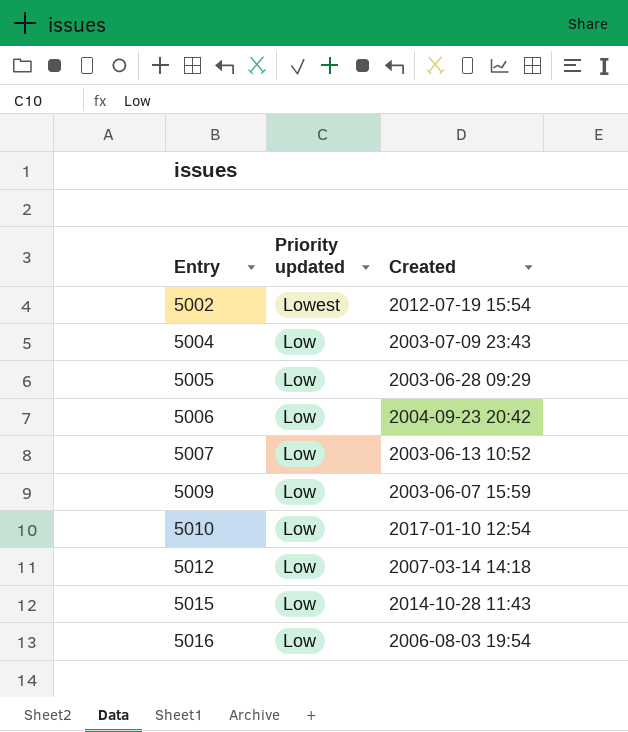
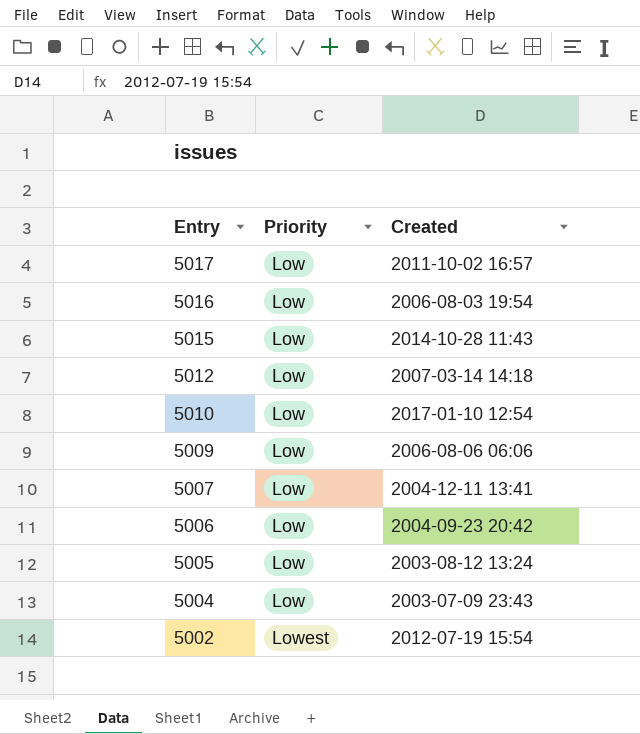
row order: Entry ascending -> Entry descending
column name: Priority updated -> Priority
row 5017: none -> Low | 2011-10-02 16:57
5009 | Created: 2003-06-07 15:59 -> 2006-08-06 06:06
5007 | Created: 2003-06-13 10:52 -> 2004-12-11 13:41
5005 | Created: 2003-06-28 09:29 -> 2003-08-12 13:24

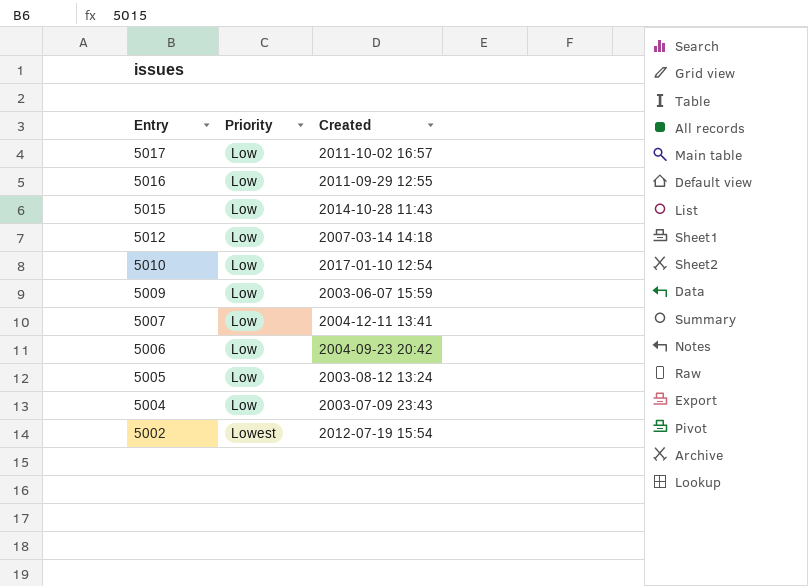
5016 | Created: 2006-08-03 19:54 -> 2011-09-29 12:55
5009 | Created: 2006-08-06 06:06 -> 2003-06-07 15:59

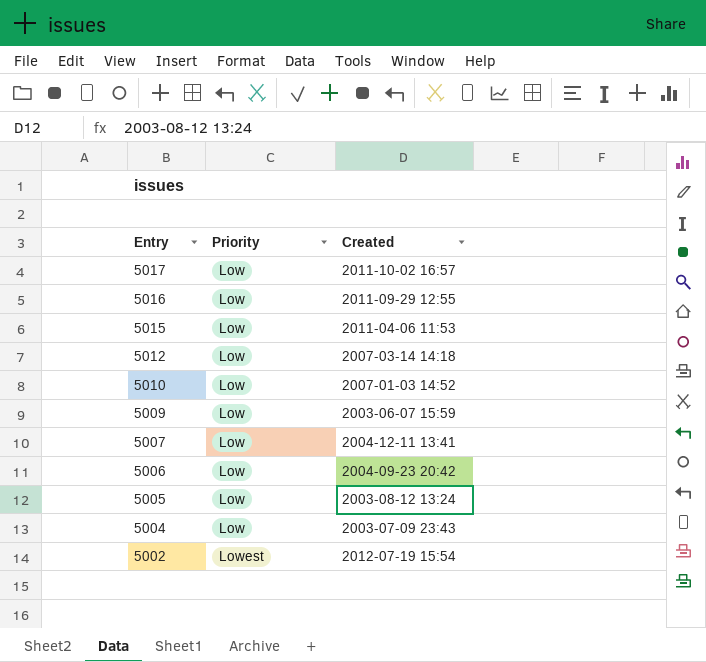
5015 | Created: 2014-10-28 11:43 -> 2011-04-06 11:53
5010 | Created: 2017-01-10 12:54 -> 2007-01-03 14:52

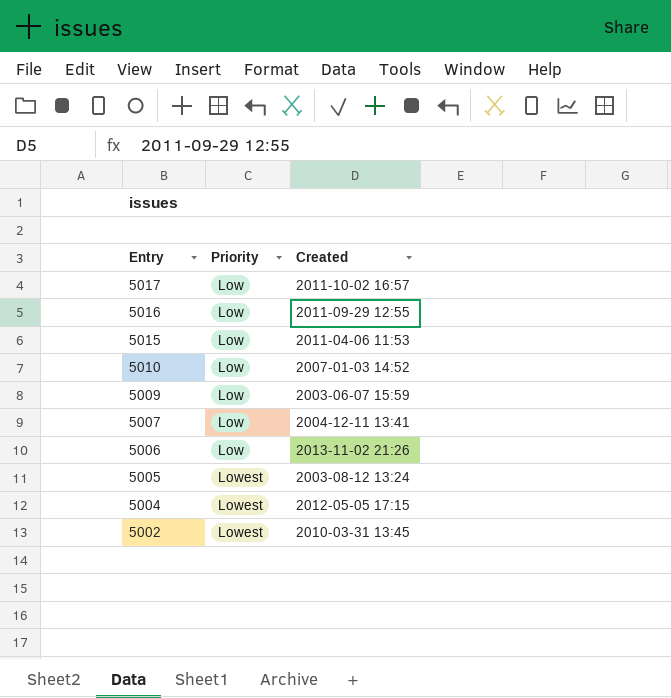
row 5012: Low | 2007-03-14 14:18 -> none
5006 | Created: 2004-09-23 20:42 -> 2013-11-02 21:26
5005 | Priority: Low -> Lowest
5004 | Priority: Low -> Lowest
5004 | Created: 2003-07-09 23:43 -> 2012-05-05 17:15
5002 | Created: 2012-07-19 15:54 -> 2010-03-31 13:45

